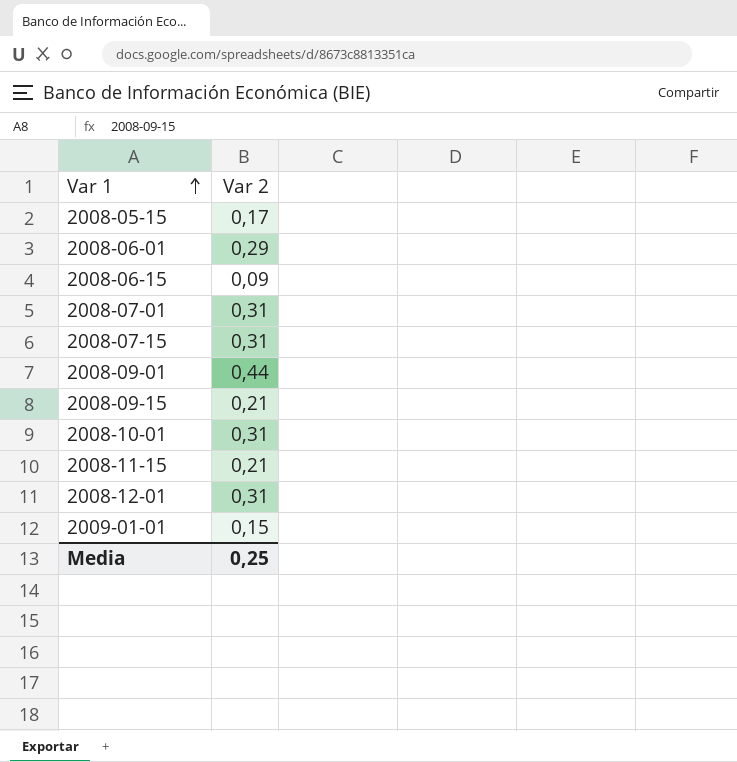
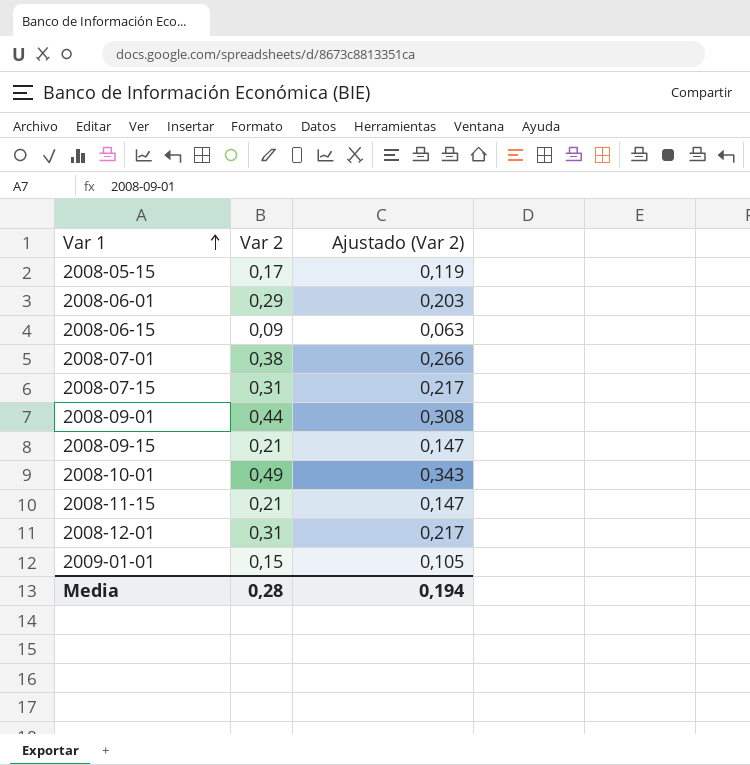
column Ajustado (Var 2) | formula: none -> [Var 2] * 0,7
2008-07-01 | Var 2: 0,31 -> 0,38
2008-10-01 | Var 2: 0,31 -> 0,49
Media | Var 2: 0,25 -> 0,28

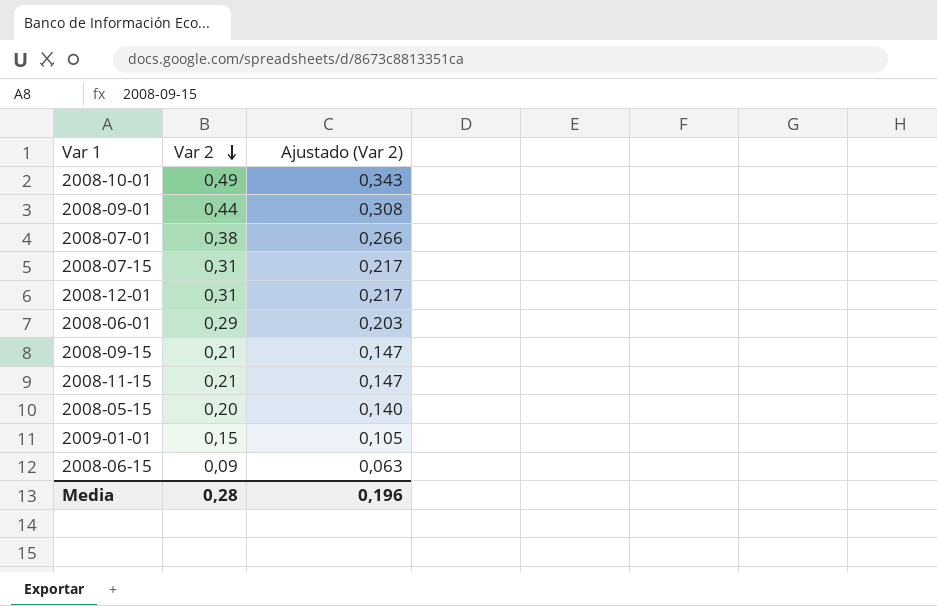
row order: Var 1 ascending -> Var 2 descending
2008-05-15 | Var 2: 0,17 -> 0,20
2008-05-15 | Ajustado (Var 2): 0,119 -> 0,140
Media | Ajustado (Var 2): 0,194 -> 0,196

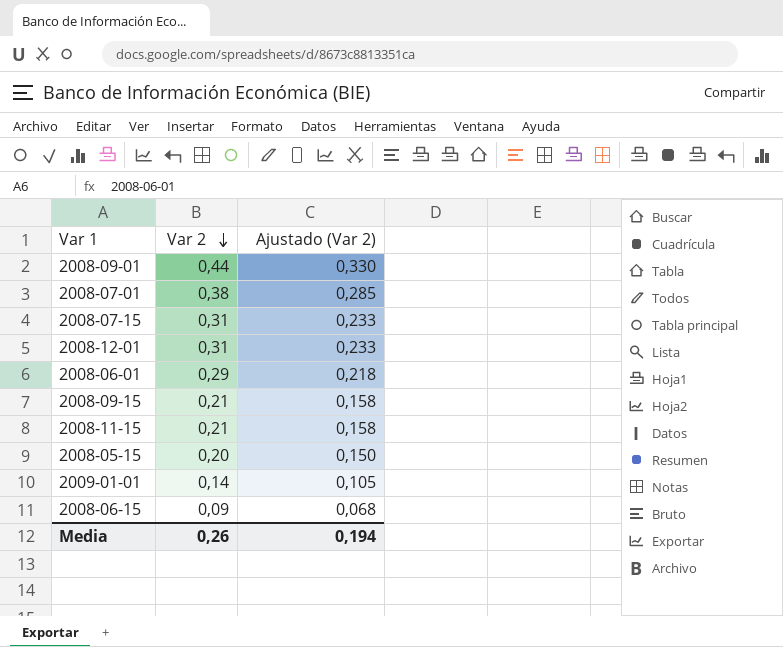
column Ajustado (Var 2) | formula: [Var 2] * 0,7 -> [Var 2] * 0,75
row 2008-10-01: 0,49 | 0,343 -> none
2009-01-01 | Var 2: 0,15 -> 0,14
Media | Var 2: 0,28 -> 0,26
Media | Ajustado (Var 2): 0,196 -> 0,194

